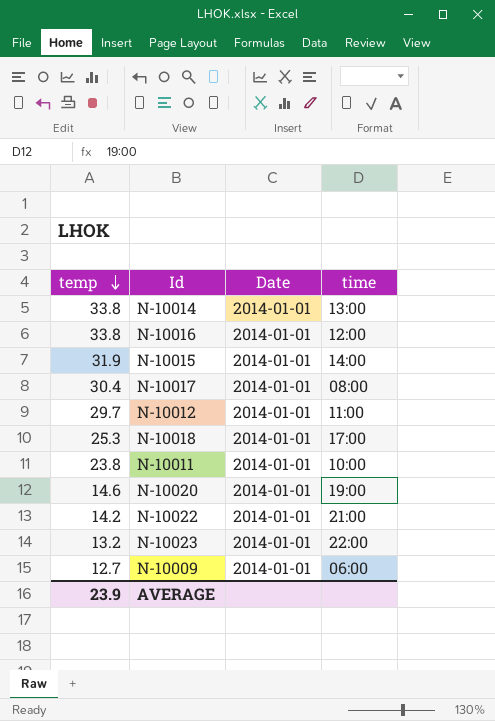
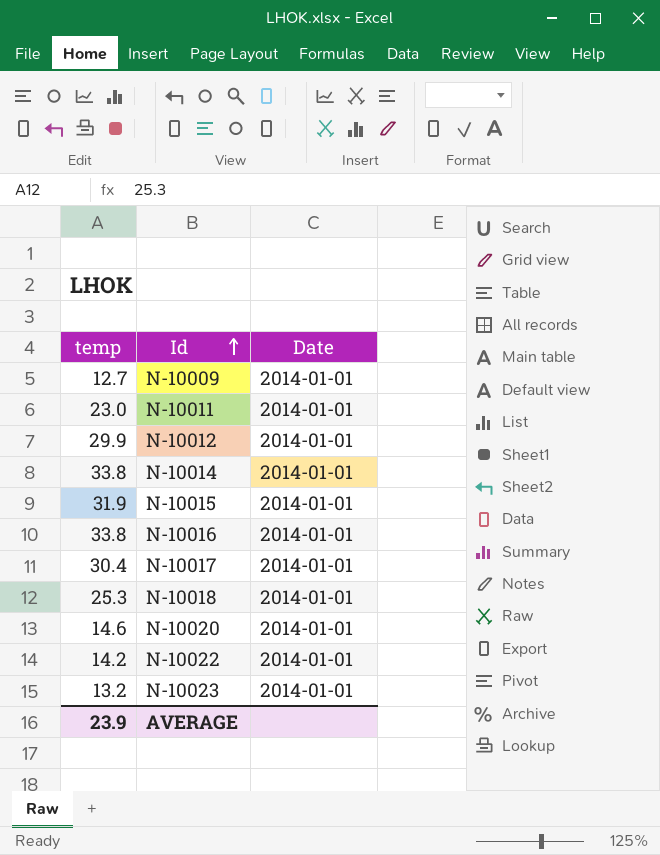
row order: temp descending -> Id ascending
column time | position: 4 -> none
N-10011 | temp: 23.8 -> 23.0
N-10012 | temp: 29.7 -> 29.9

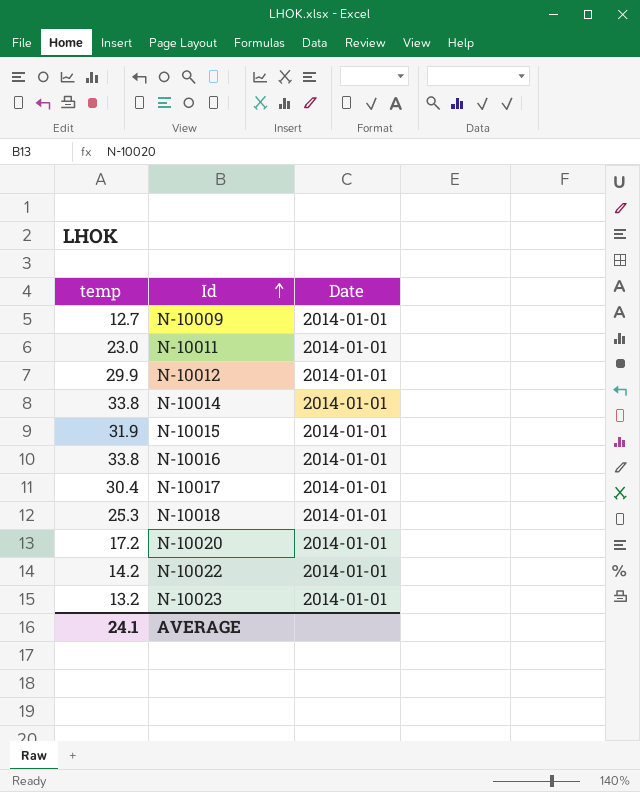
N-10020 | temp: 14.6 -> 17.2
AVERAGE | temp: 23.9 -> 24.1

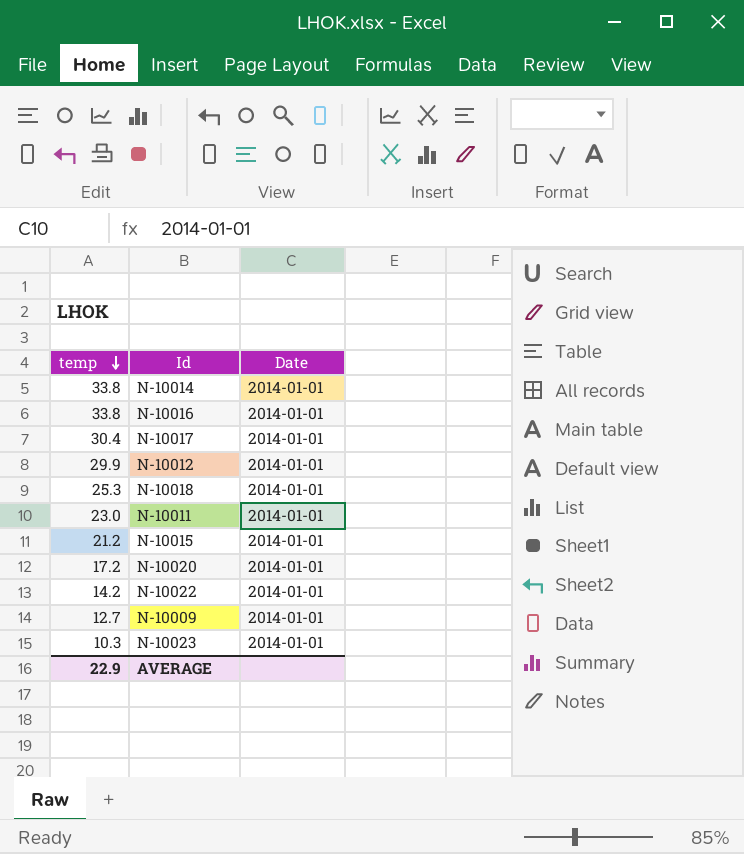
row order: Id ascending -> temp descending
N-10015 | temp: 31.9 -> 21.2
N-10023 | temp: 13.2 -> 10.3
AVERAGE | temp: 24.1 -> 22.9

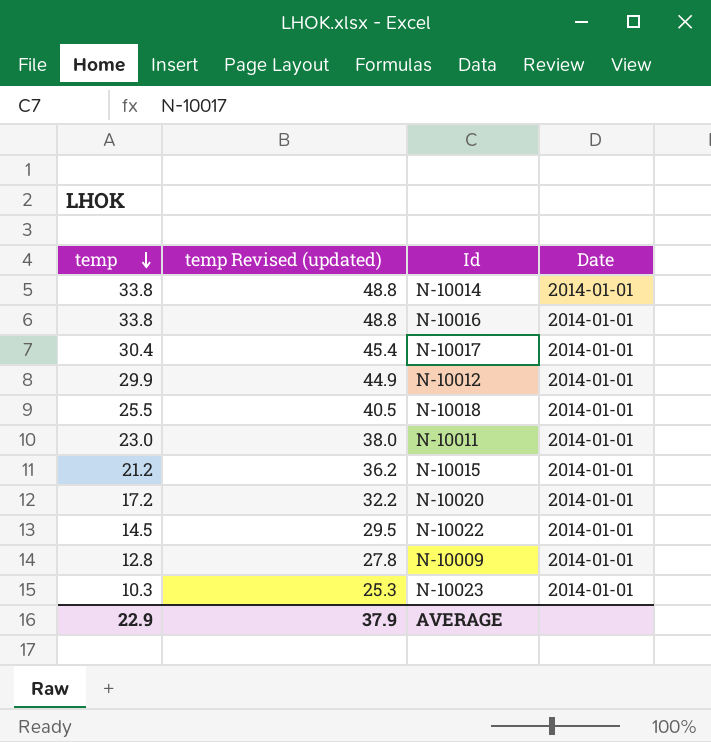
column temp Revised (updated) | formula: none -> [temp] + 15
N-10018 | temp: 25.3 -> 25.5
N-10022 | temp: 14.2 -> 14.5
N-10009 | temp: 12.7 -> 12.8

